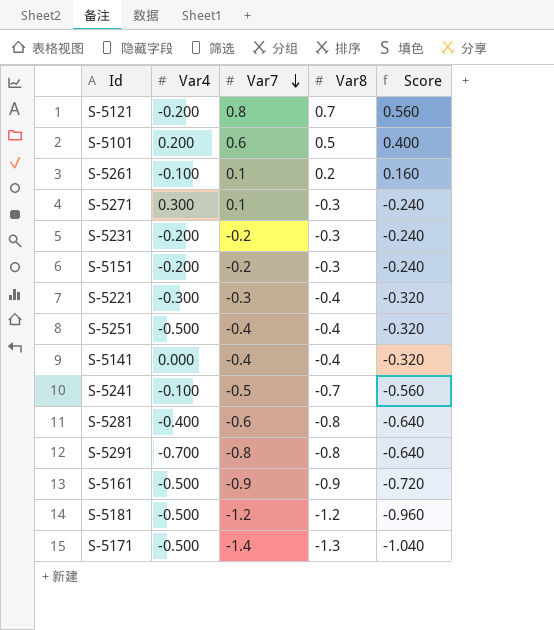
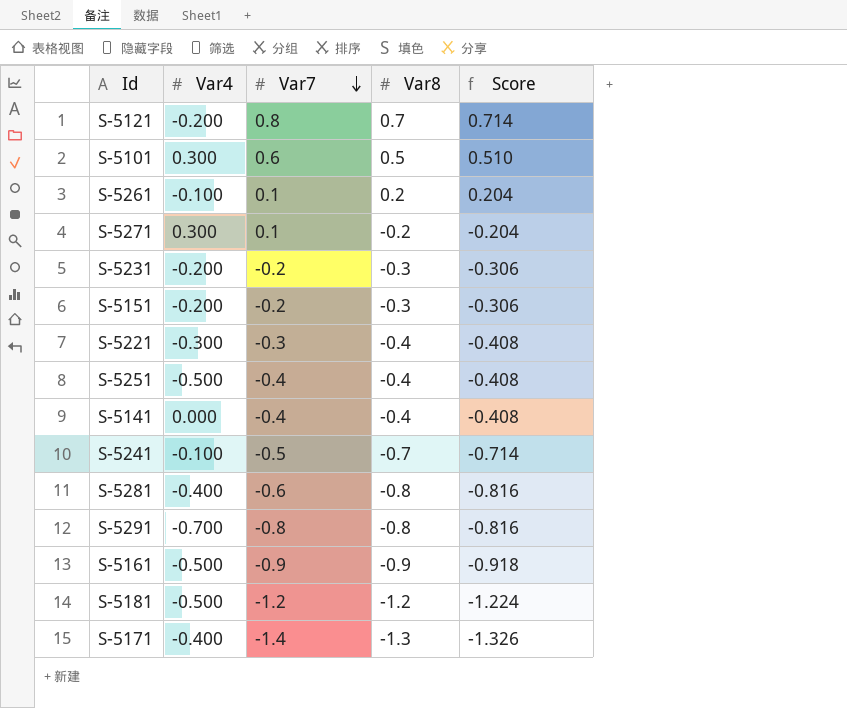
column Score | formula: [Var8] * 0.8 -> [Var8] * 1.02
S-5101 | Var4: 0.200 -> 0.300
S-5271 | Var8: -0.3 -> -0.2
S-5171 | Var4: -0.500 -> -0.400

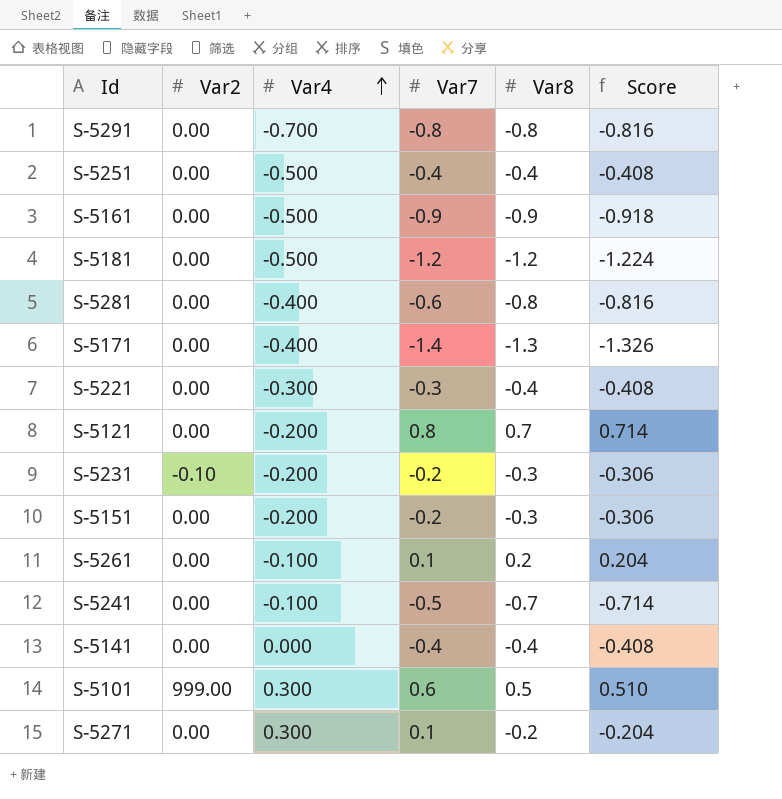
row order: Var7 descending -> Var4 ascending
column Var2 | position: none -> 2

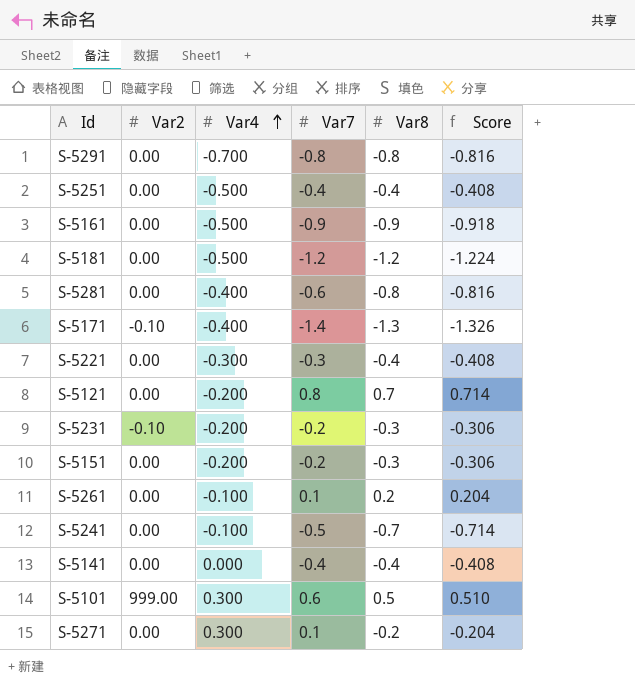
S-5171 | Var2: 0.00 -> -0.10

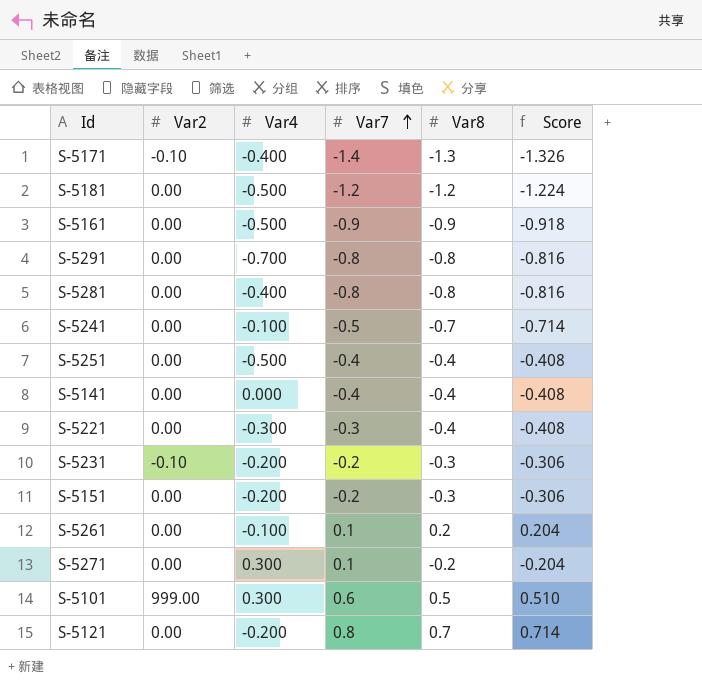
row order: Var4 ascending -> Var7 ascending
S-5281 | Var7: -0.6 -> -0.8

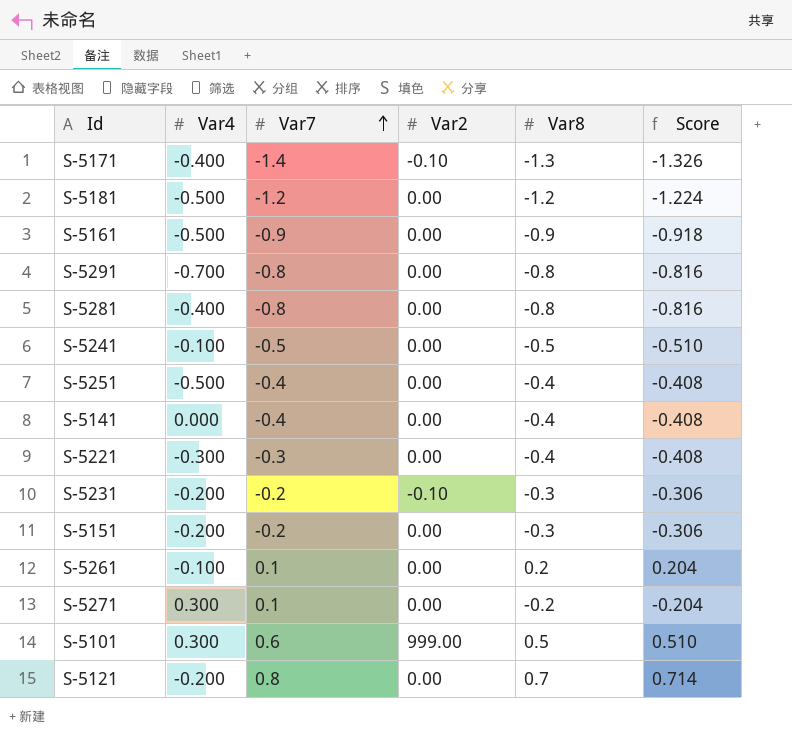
column Var2 | position: 2 -> 4
S-5241 | Var8: -0.7 -> -0.5
S-5241 | Score: -0.714 -> -0.510

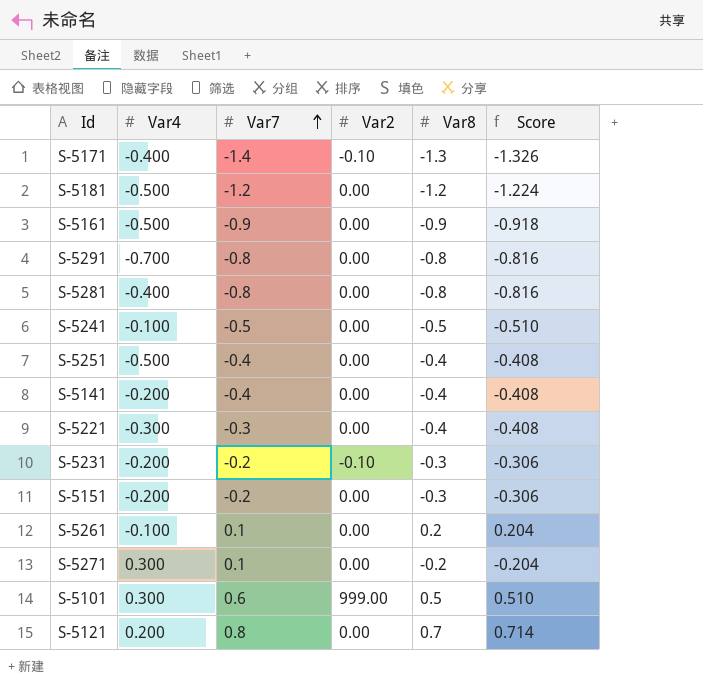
S-5141 | Var4: 0.000 -> -0.200
S-5121 | Var4: -0.200 -> 0.200

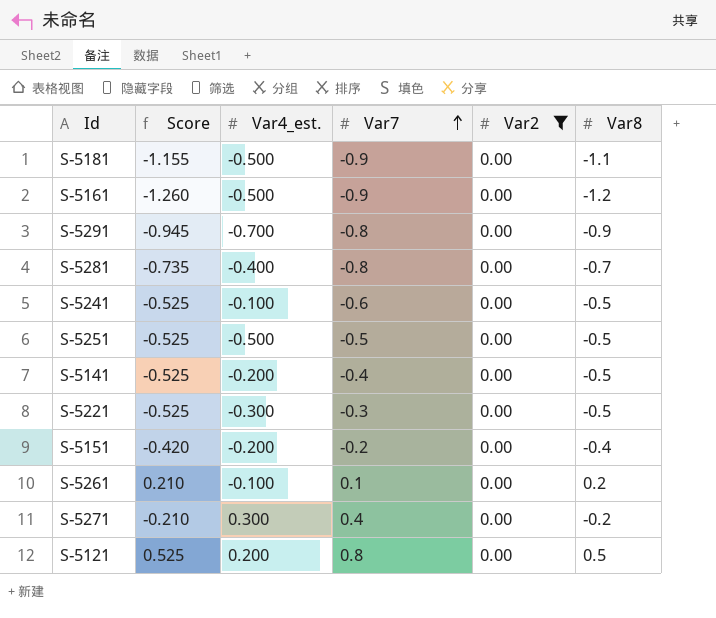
filter: none -> Var2 = 0.00
column Score | formula: [Var8] * 1.02 -> [Var8] * 1.05
column Score | position: 6 -> 2
column name: Var4 -> Var4_est.
S-5181 | Var7: -1.2 -> -0.9
S-5181 | Var8: -1.2 -> -1.1
S-5161 | Var8: -0.9 -> -1.2
S-5291 | Var8: -0.8 -> -0.9
S-5281 | Var8: -0.8 -> -0.7
S-5241 | Var7: -0.5 -> -0.6
S-5251 | Var7: -0.4 -> -0.5
S-5251 | Var8: -0.4 -> -0.5
S-5141 | Var8: -0.4 -> -0.5
S-5221 | Var8: -0.4 -> -0.5
S-5151 | Var8: -0.3 -> -0.4
S-5271 | Var7: 0.1 -> 0.4
S-5121 | Var8: 0.7 -> 0.5

